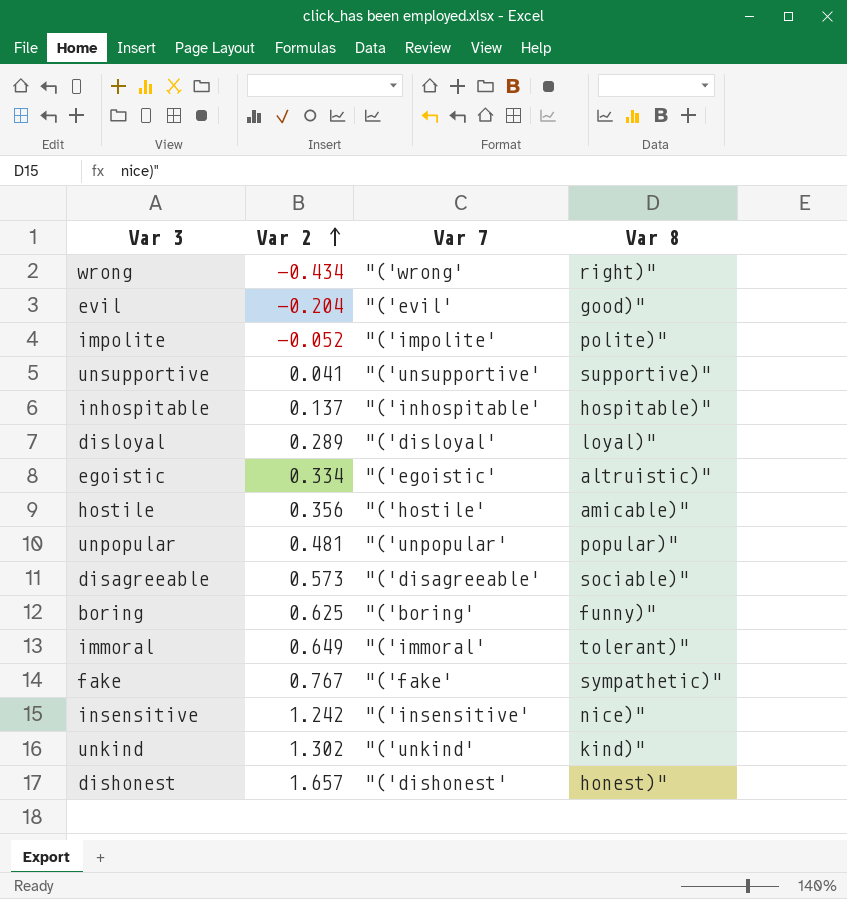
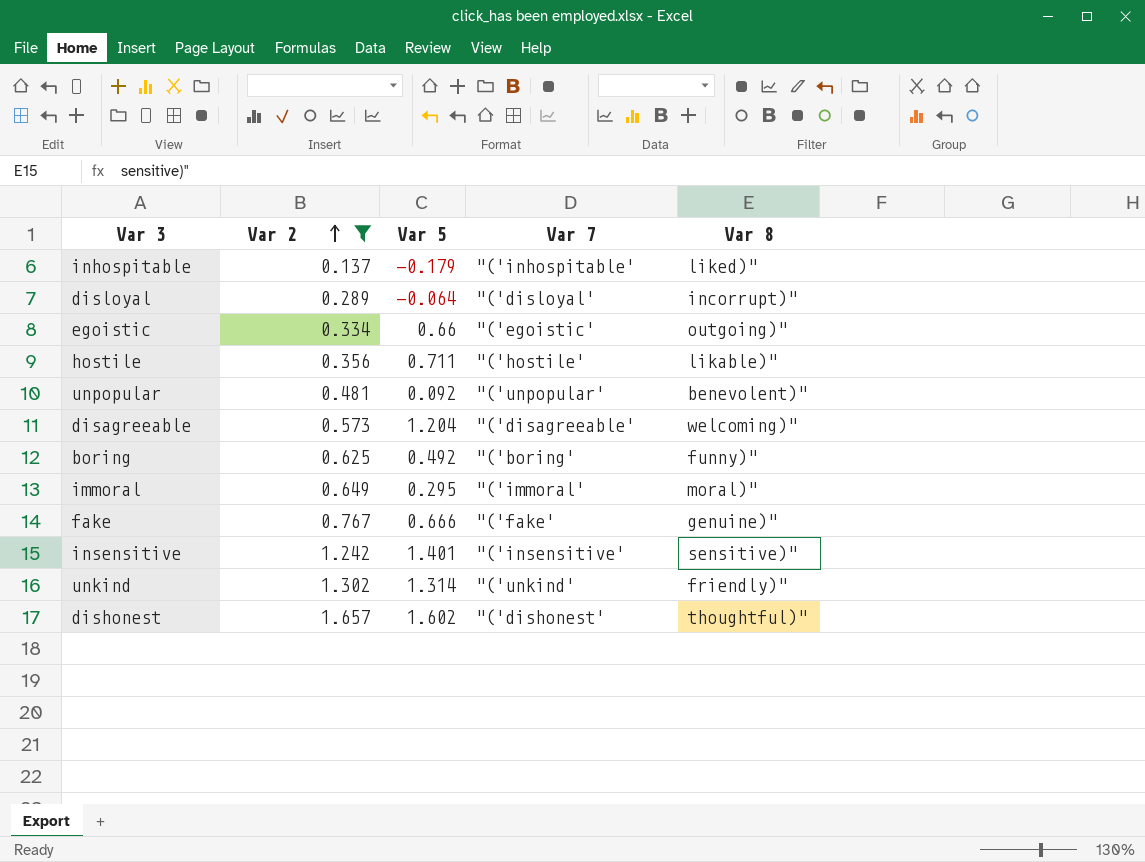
filter: none -> Var 2 >= 0.137
column Var 5 | position: none -> 3
inhospitable | Var 8: hospitable)" -> liked)"
disloyal | Var 8: loyal)" -> incorrupt)"
egoistic | Var 8: altruistic)" -> outgoing)"
hostile | Var 8: amicable)" -> likable)"
unpopular | Var 8: popular)" -> benevolent)"
disagreeable | Var 8: sociable)" -> welcoming)"
immoral | Var 8: tolerant)" -> moral)"
fake | Var 8: sympathetic)" -> genuine)"
insensitive | Var 8: nice)" -> sensitive)"
unkind | Var 8: kind)" -> friendly)"
dishonest | Var 8: honest)" -> thoughtful)"

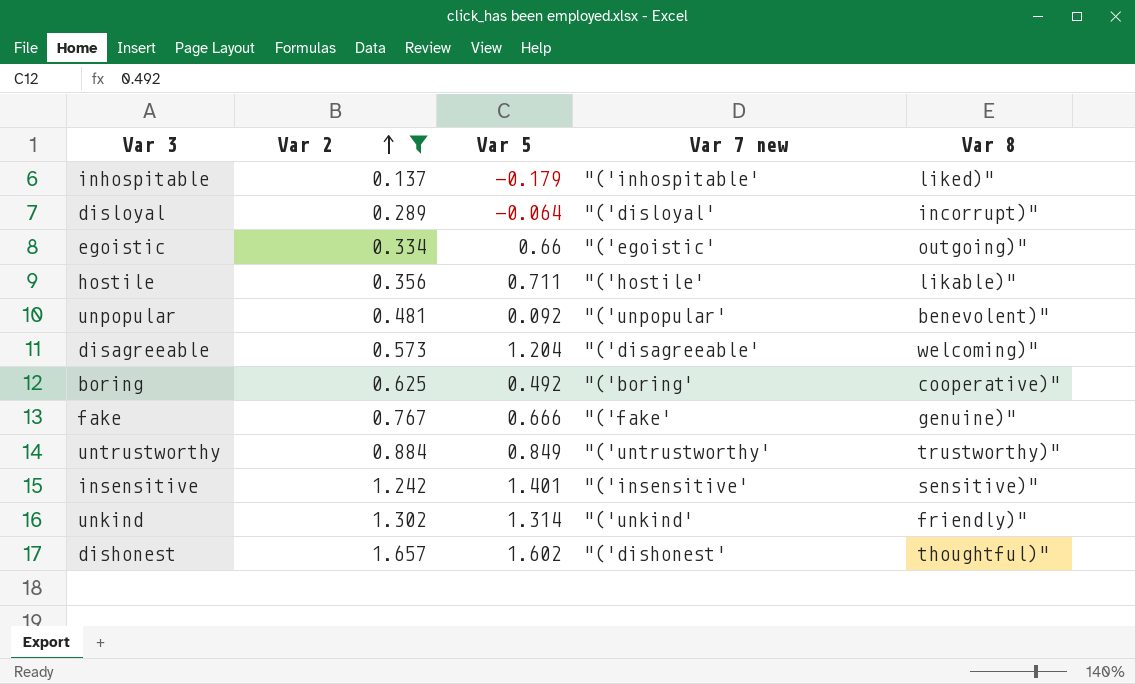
column name: Var 7 -> Var 7 new
row immoral: 0.649 | 0.295 | "('immoral' | moral)" -> none
boring | Var 8: funny)" -> cooperative)"
row untrustworthy: none -> 0.884 | 0.849 | "('untrustworthy' | trustworthy)"

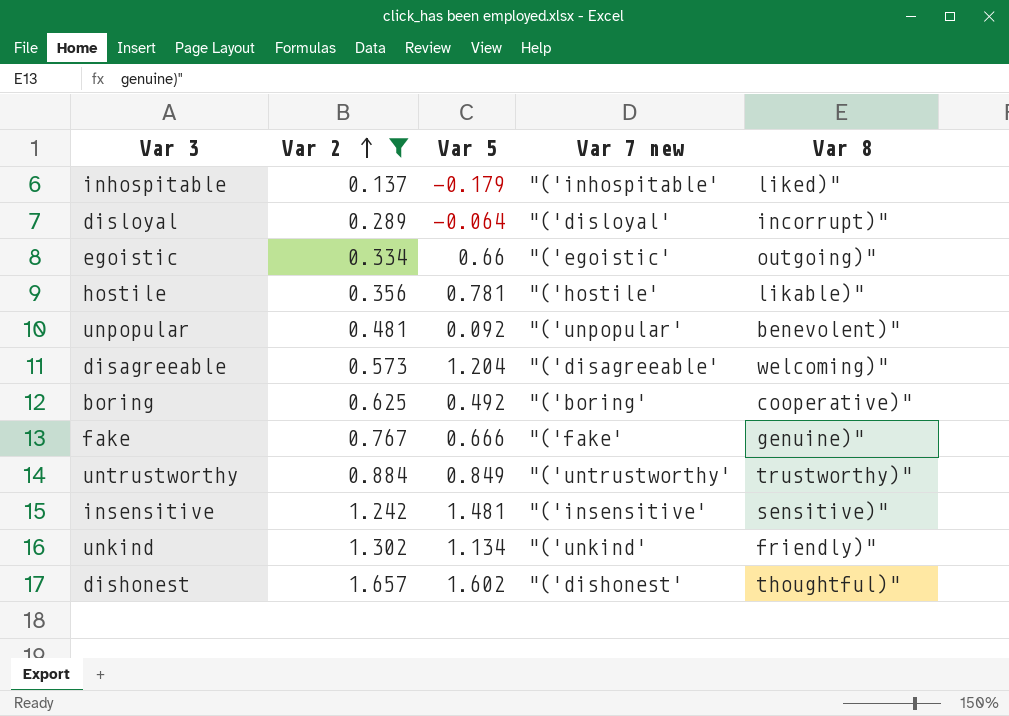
hostile | Var 5: 0.711 -> 0.781
insensitive | Var 5: 1.401 -> 1.481
unkind | Var 5: 1.314 -> 1.134

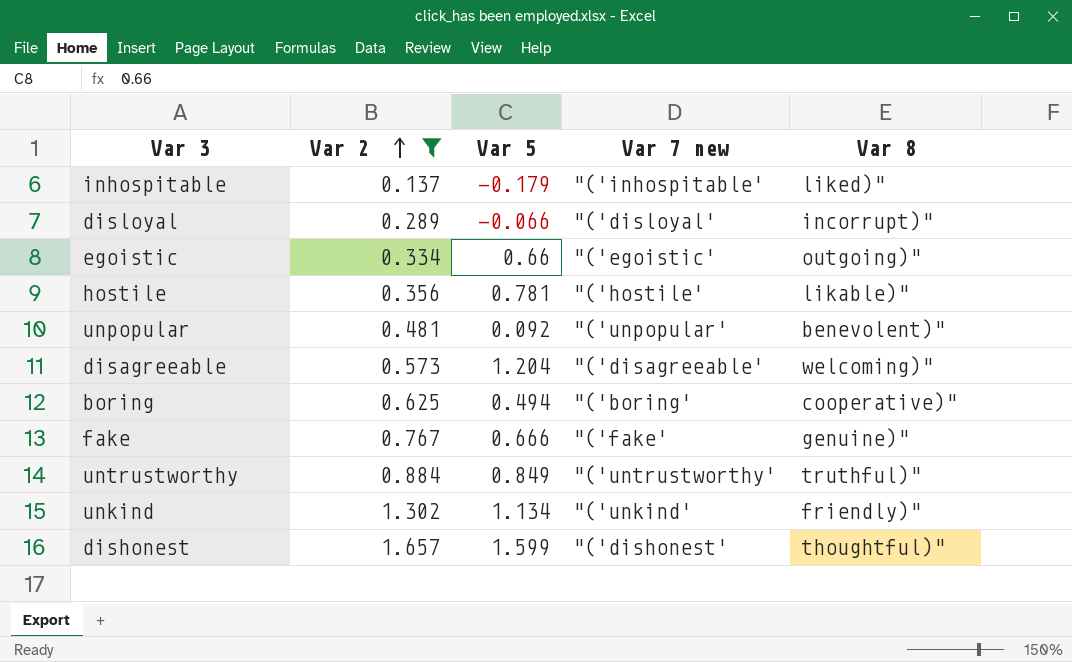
row insensitive: 1.242 | 1.481 | "('insensitive' | sensitive)" -> none
disloyal | Var 5: -0.064 -> -0.066
boring | Var 5: 0.492 -> 0.494
untrustworthy | Var 8: trustworthy)" -> truthful)"
dishonest | Var 5: 1.602 -> 1.599

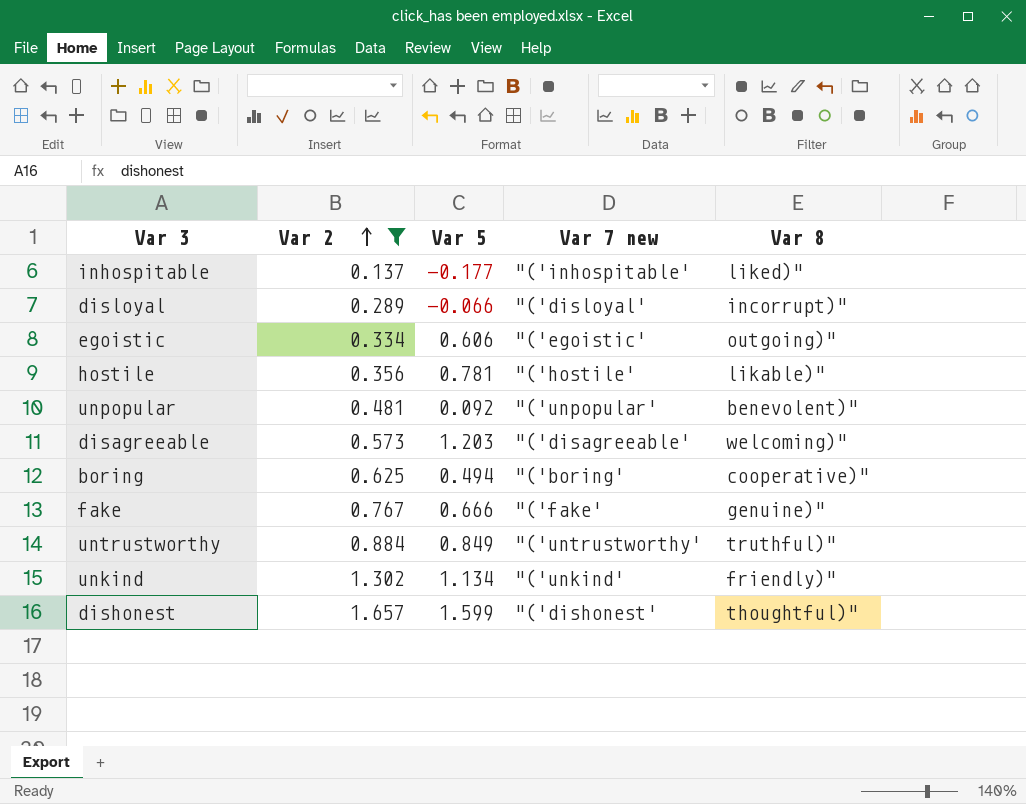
inhospitable | Var 5: -0.179 -> -0.177
egoistic | Var 5: 0.66 -> 0.606
disagreeable | Var 5: 1.204 -> 1.203

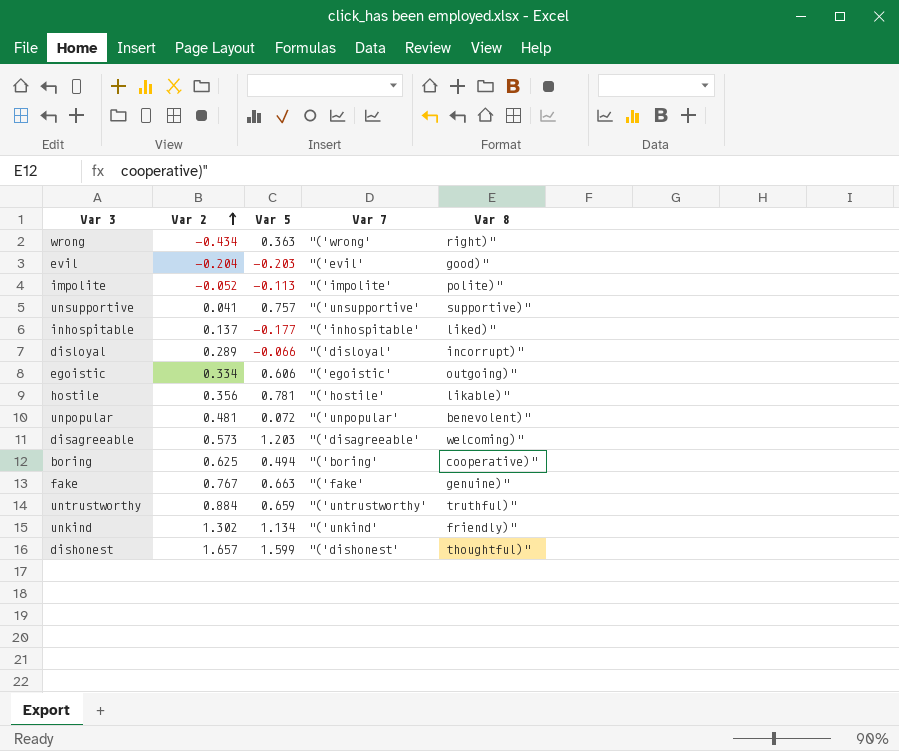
filter: Var 2 >= 0.137 -> none
column name: Var 7 new -> Var 7
unpopular | Var 5: 0.092 -> 0.072
fake | Var 5: 0.666 -> 0.663
untrustworthy | Var 5: 0.849 -> 0.659

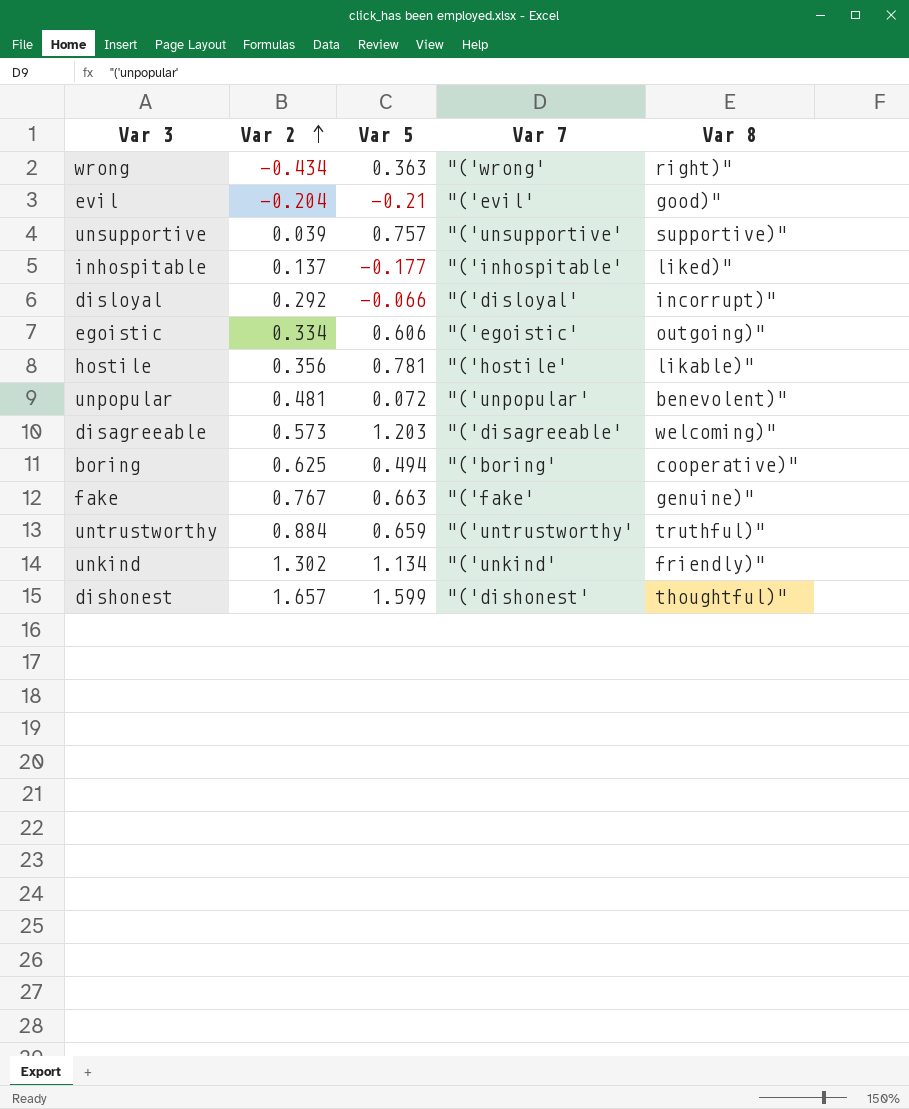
row impolite: -0.052 | -0.113 | "('impolite' | polite)" -> none
evil | Var 5: -0.203 -> -0.21
unsupportive | Var 2: 0.041 -> 0.039
disloyal | Var 2: 0.289 -> 0.292

